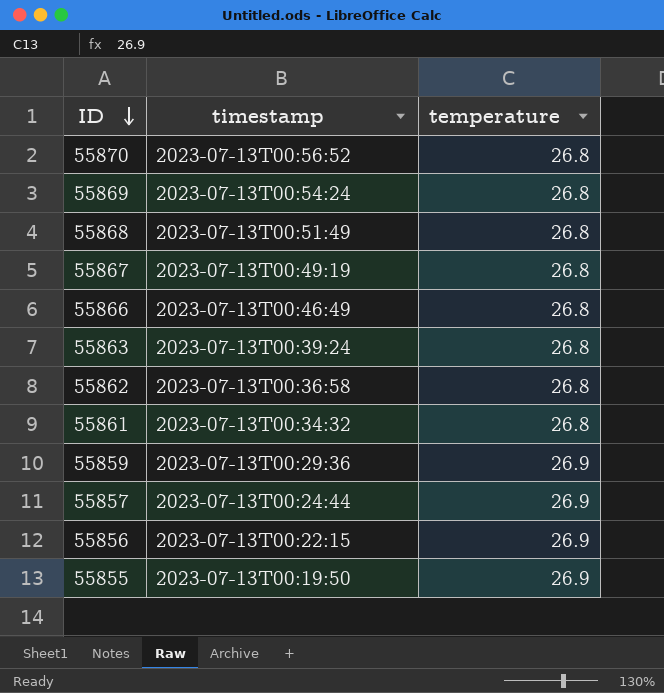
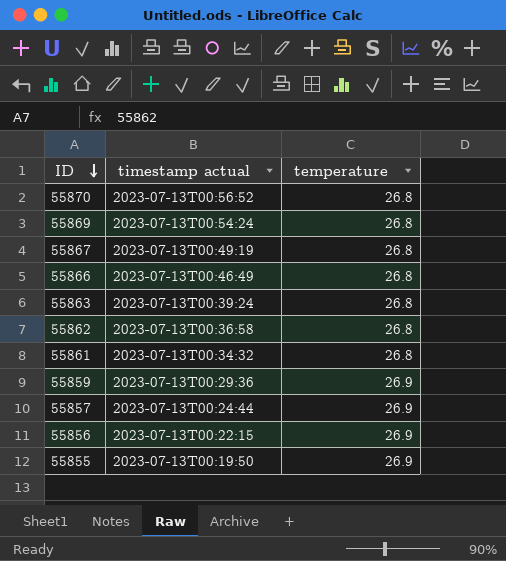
column name: timestamp -> timestamp actual
row 55868: 2023-07-13T00:51:49 | 26.8 -> none

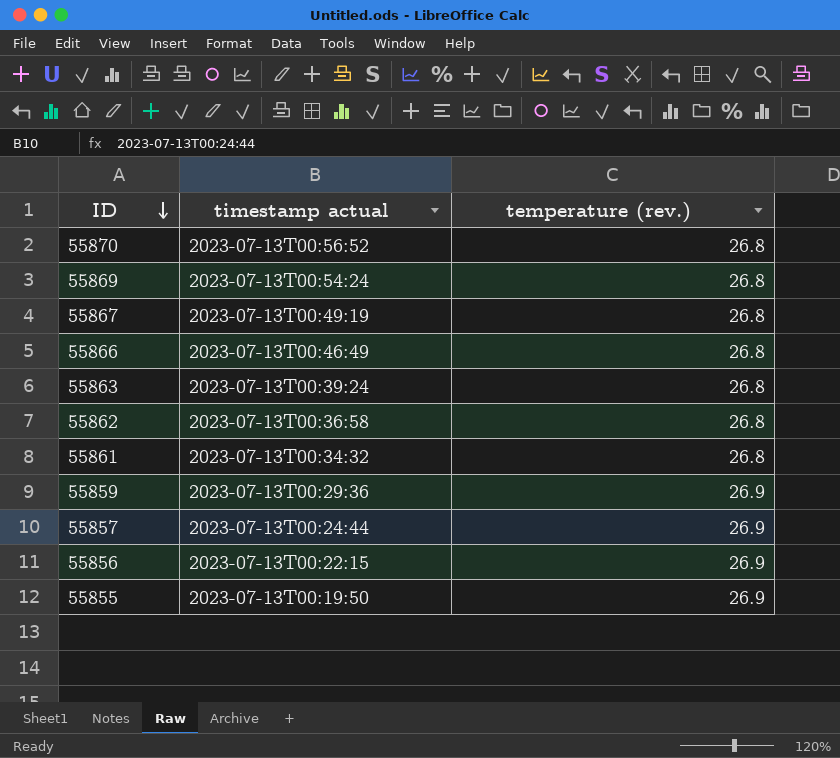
column name: temperature -> temperature (rev.)

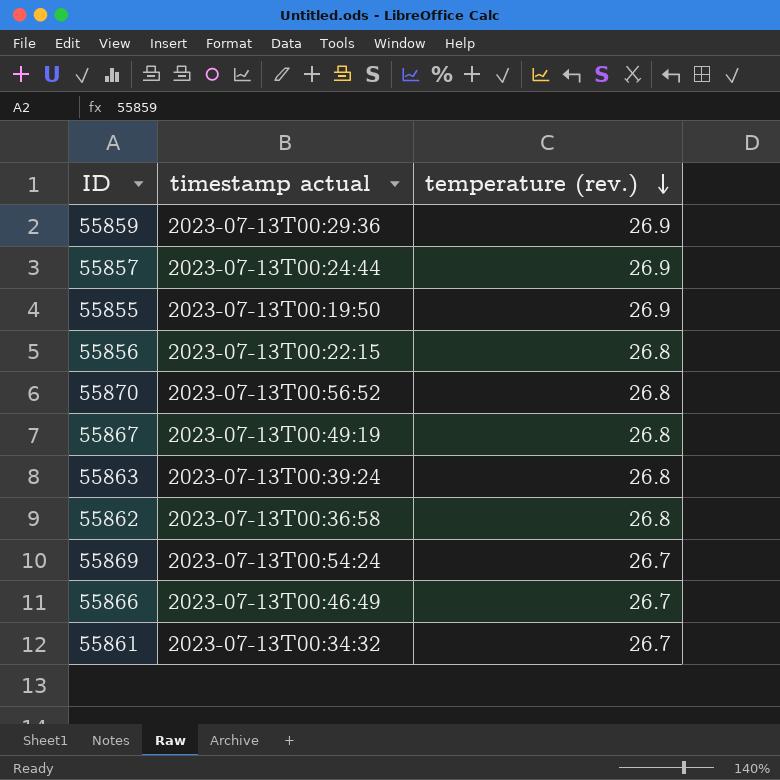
row order: ID descending -> temperature (rev.) descending
55856 | temperature (rev.): 26.9 -> 26.8
55869 | temperature (rev.): 26.8 -> 26.7
55866 | temperature (rev.): 26.8 -> 26.7
55861 | temperature (rev.): 26.8 -> 26.7

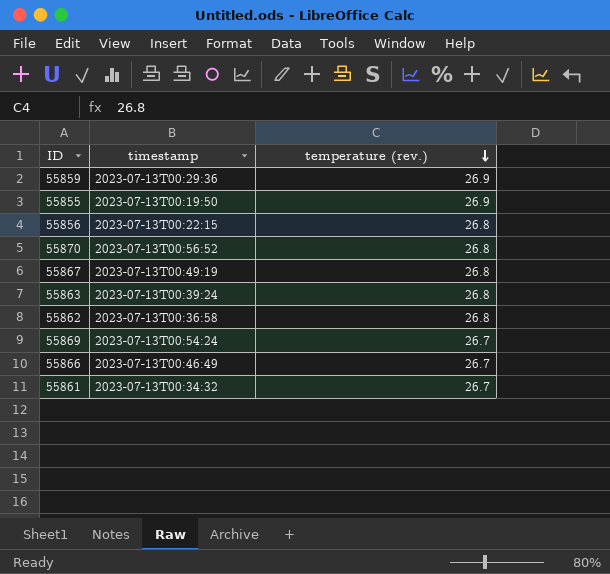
column name: timestamp actual -> timestamp
row 55857: 2023-07-13T00:24:44 | 26.9 -> none

